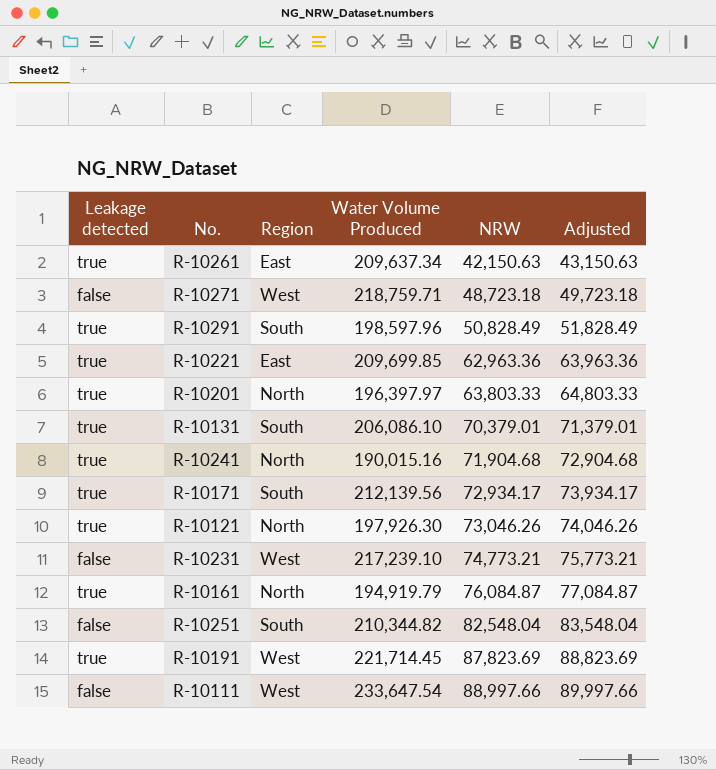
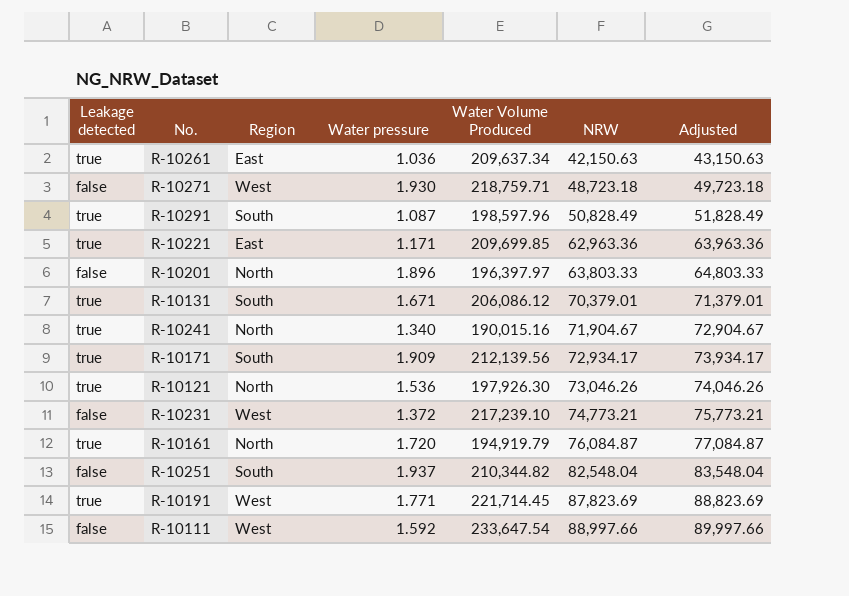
column Water pressure | position: none -> 4
R-10201 | Leakage detected: true -> false
R-10131 | Water Volume Produced: 206,086.10 -> 206,086.12
R-10241 | NRW: 71,904.68 -> 71,904.67
R-10241 | Adjusted: 72,904.68 -> 72,904.67

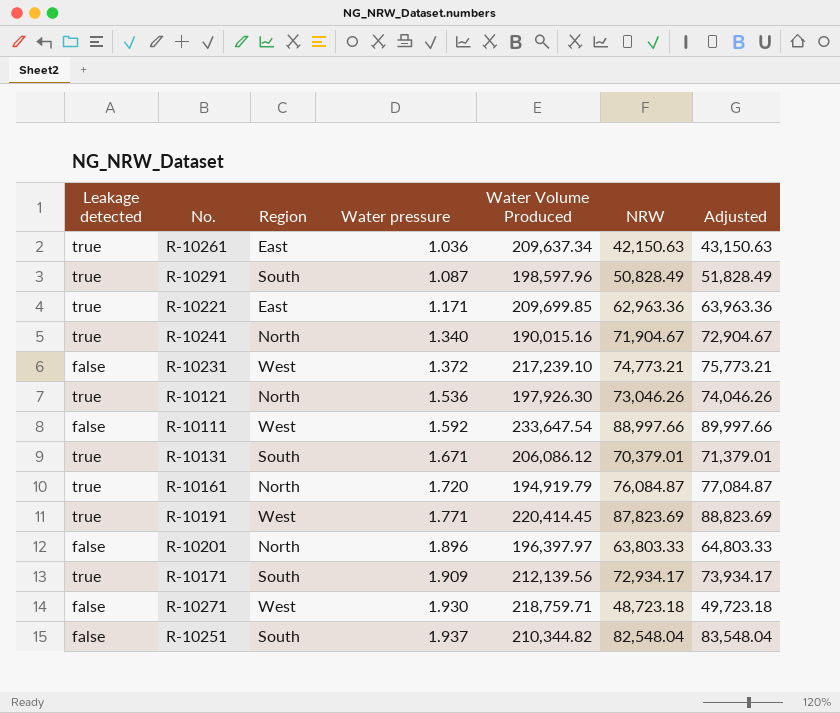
row order: NRW ascending -> Water pressure ascending
R-10191 | Water Volume Produced: 221,714.45 -> 220,414.45

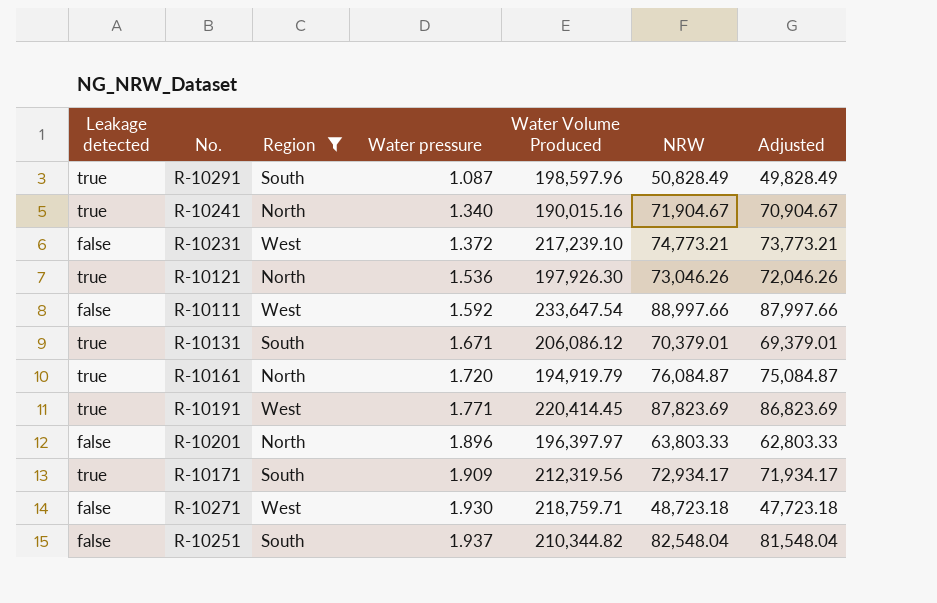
filter: none -> Region != East
column Adjusted | formula: [NRW] + 1000 -> [NRW] - 1000
R-10171 | Water Volume Produced: 212,139.56 -> 212,319.56

